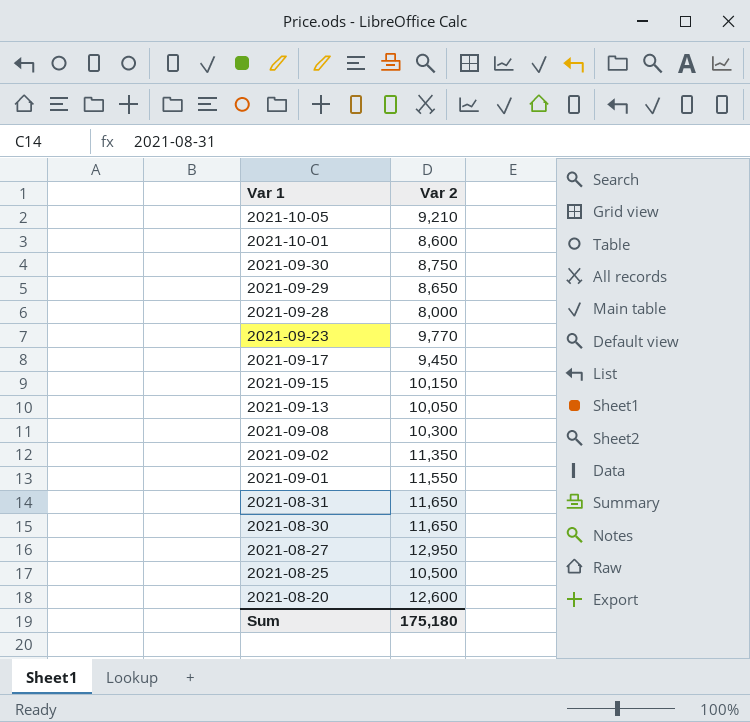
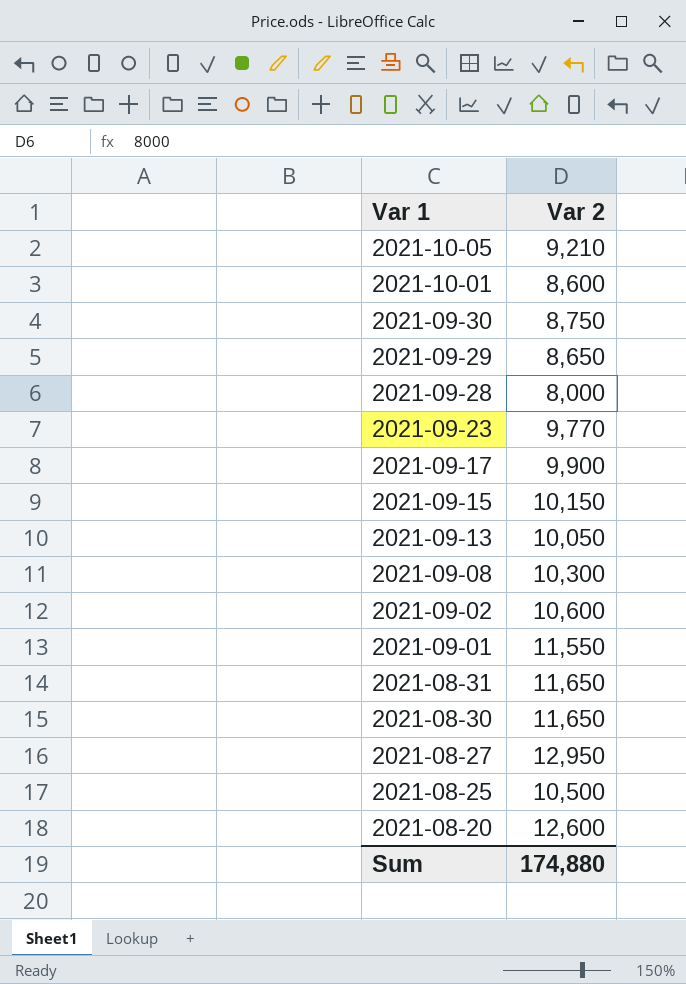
2021-09-17 | Var 2: 9,450 -> 9,900
2021-09-02 | Var 2: 11,350 -> 10,600
Sum | Var 2: 175,180 -> 174,880

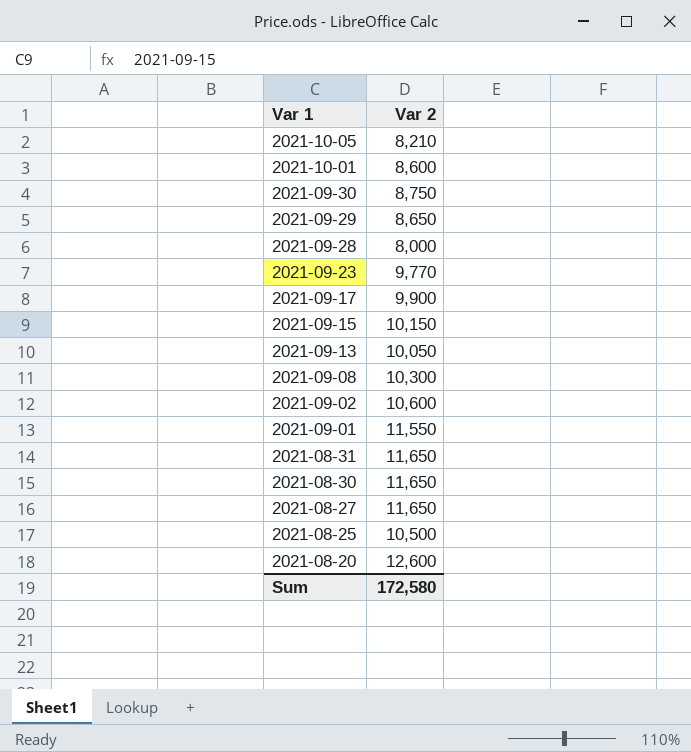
2021-10-05 | Var 2: 9,210 -> 8,210
2021-08-27 | Var 2: 12,950 -> 11,650
Sum | Var 2: 174,880 -> 172,580

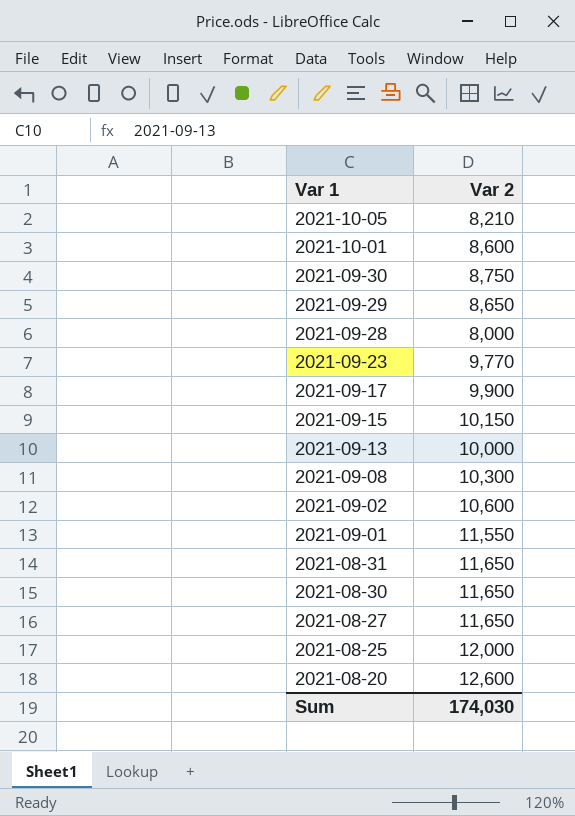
2021-09-13 | Var 2: 10,050 -> 10,000
2021-08-25 | Var 2: 10,500 -> 12,000
Sum | Var 2: 172,580 -> 174,030

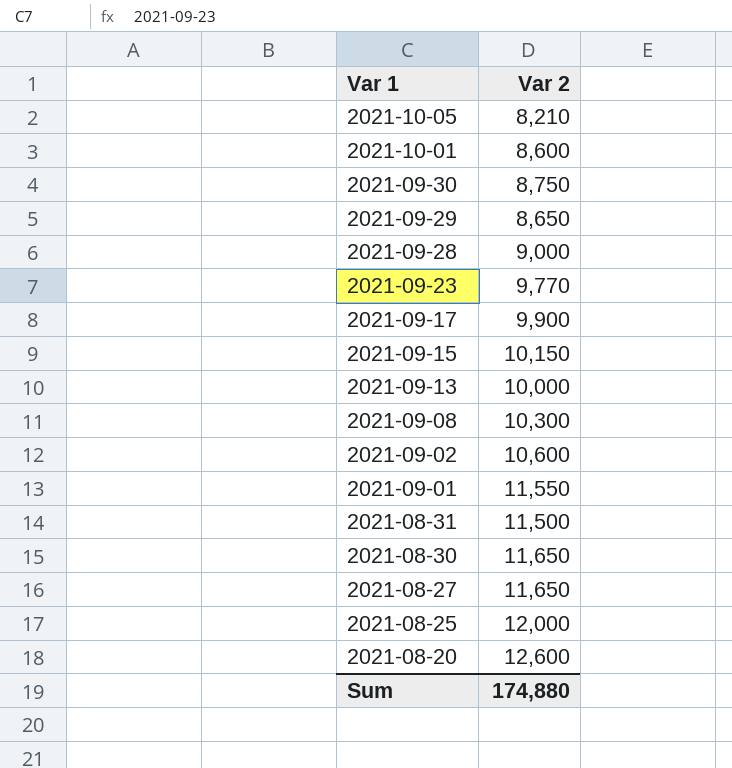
2021-09-28 | Var 2: 8,000 -> 9,000
2021-08-31 | Var 2: 11,650 -> 11,500
Sum | Var 2: 174,030 -> 174,880

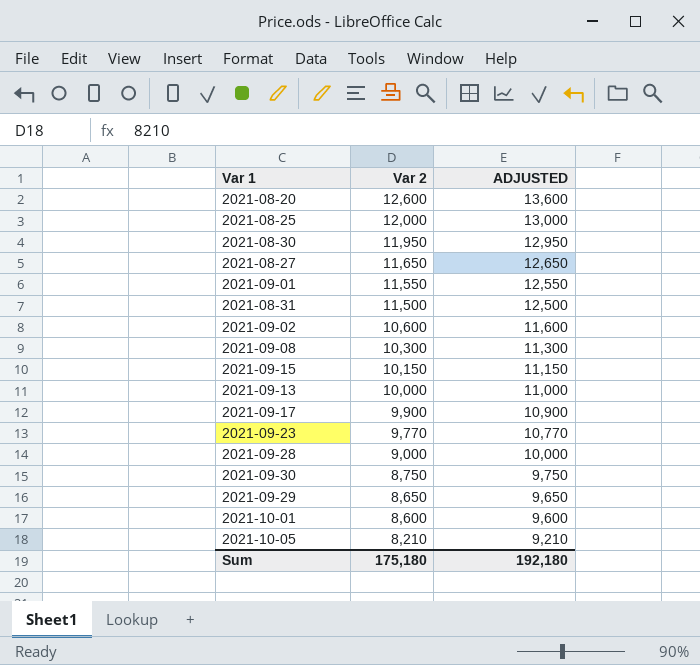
row order: Var 1 descending -> Var 2 descending
column ADJUSTED | formula: none -> [Var 2] + 1000
2021-08-30 | Var 2: 11,650 -> 11,950
Sum | Var 2: 174,880 -> 175,180

